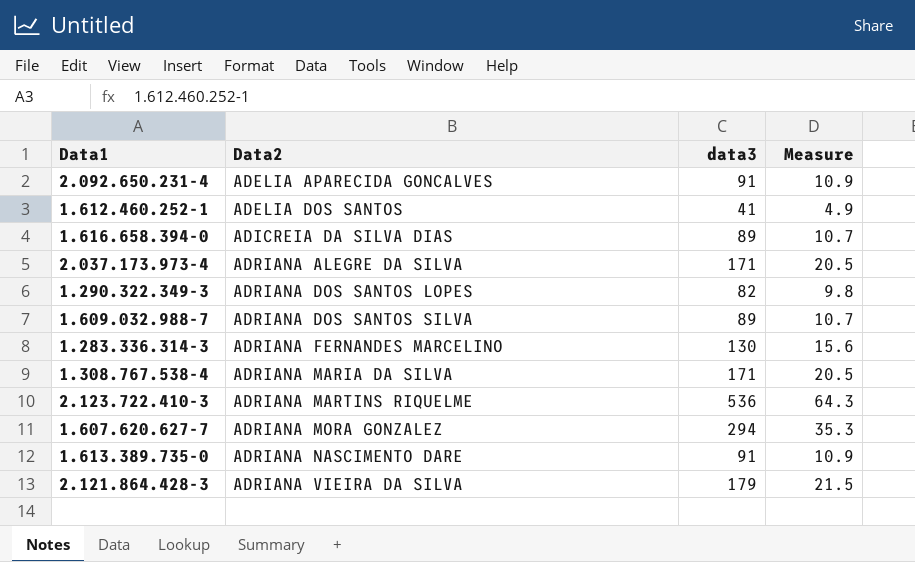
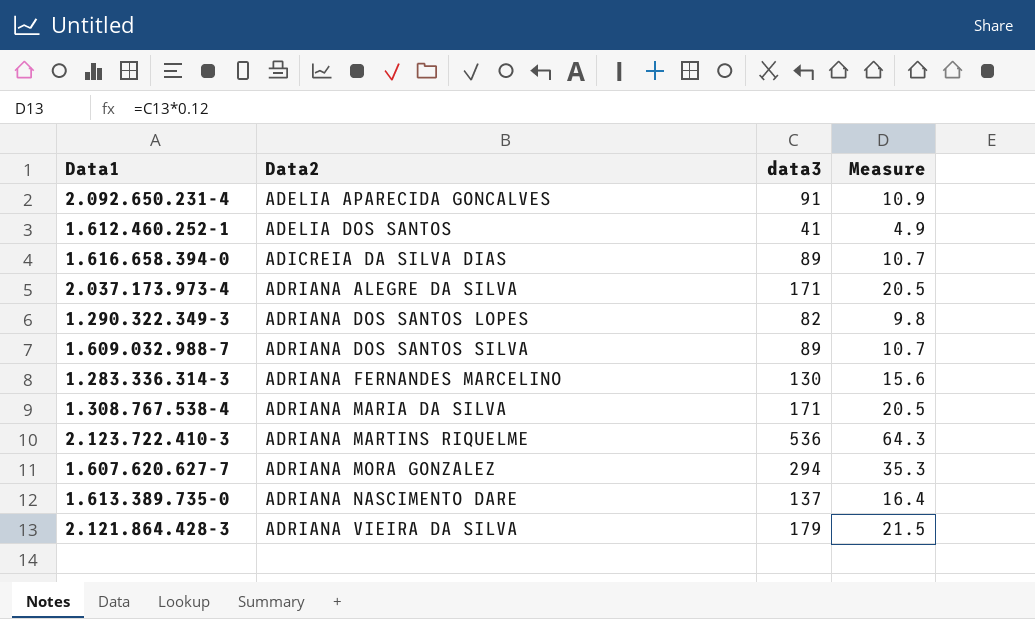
1.613.389.735-0 | data3: 91 -> 137
1.613.389.735-0 | Measure: 10.9 -> 16.4

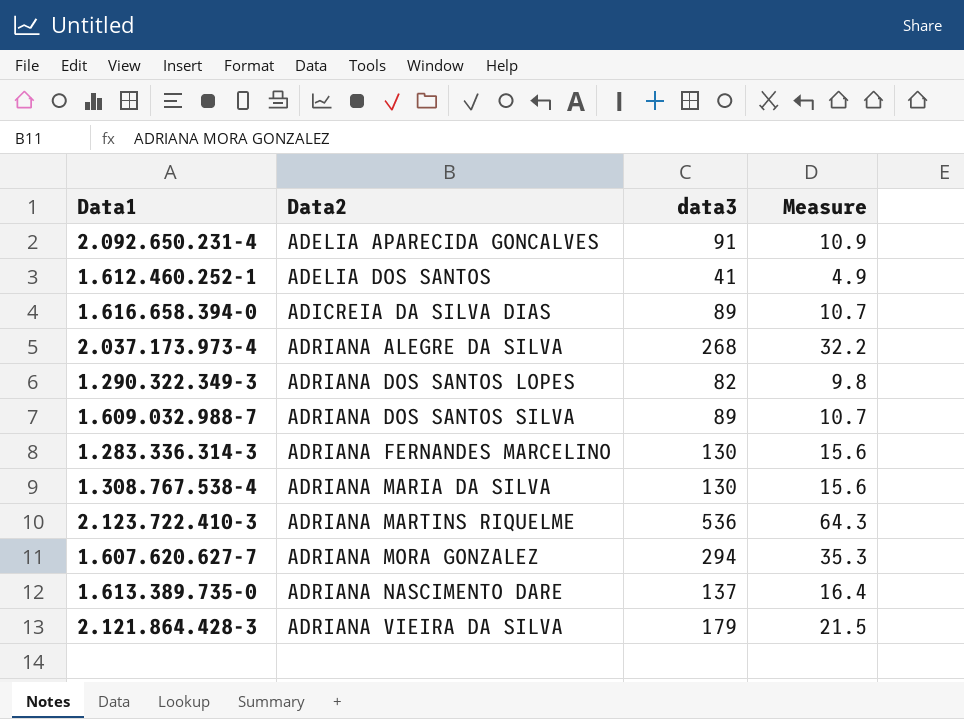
2.037.173.973-4 | data3: 171 -> 268
2.037.173.973-4 | Measure: 20.5 -> 32.2
1.308.767.538-4 | data3: 171 -> 130
1.308.767.538-4 | Measure: 20.5 -> 15.6

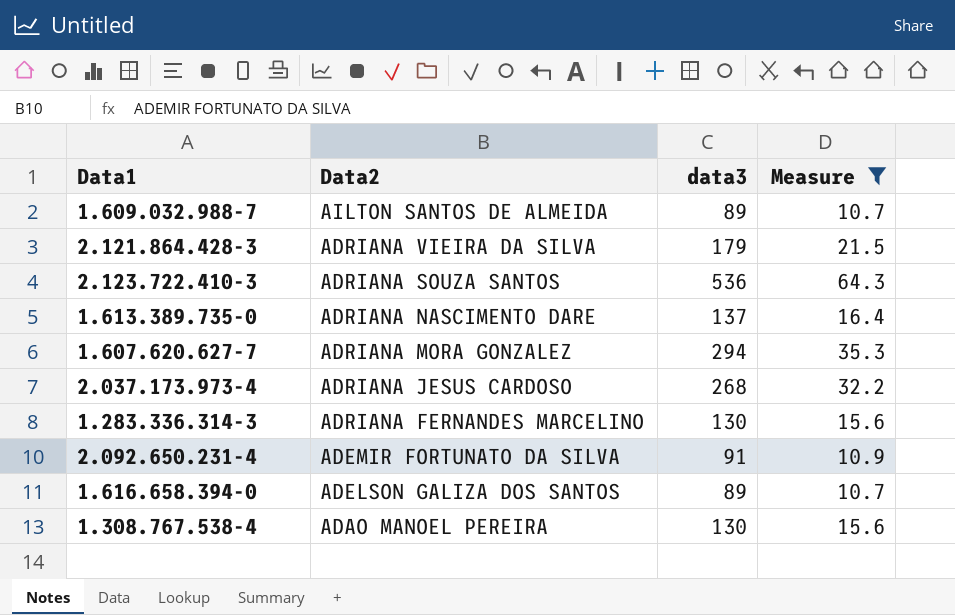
filter: none -> Measure >= 10.7
row order: Data2 ascending -> Data2 descending
1.609.032.988-7 | Data2: ADRIANA DOS SANTOS SILVA -> AILTON SANTOS DE ALMEIDA
2.123.722.410-3 | Data2: ADRIANA MARTINS RIQUELME -> ADRIANA SOUZA SANTOS
2.037.173.973-4 | Data2: ADRIANA ALEGRE DA SILVA -> ADRIANA JESUS CARDOSO
2.092.650.231-4 | Data2: ADELIA APARECIDA GONCALVES -> ADEMIR FORTUNATO DA SILVA
1.616.658.394-0 | Data2: ADICREIA DA SILVA DIAS -> ADELSON GALIZA DOS SANTOS
1.308.767.538-4 | Data2: ADRIANA MARIA DA SILVA -> ADAO MANOEL PEREIRA

